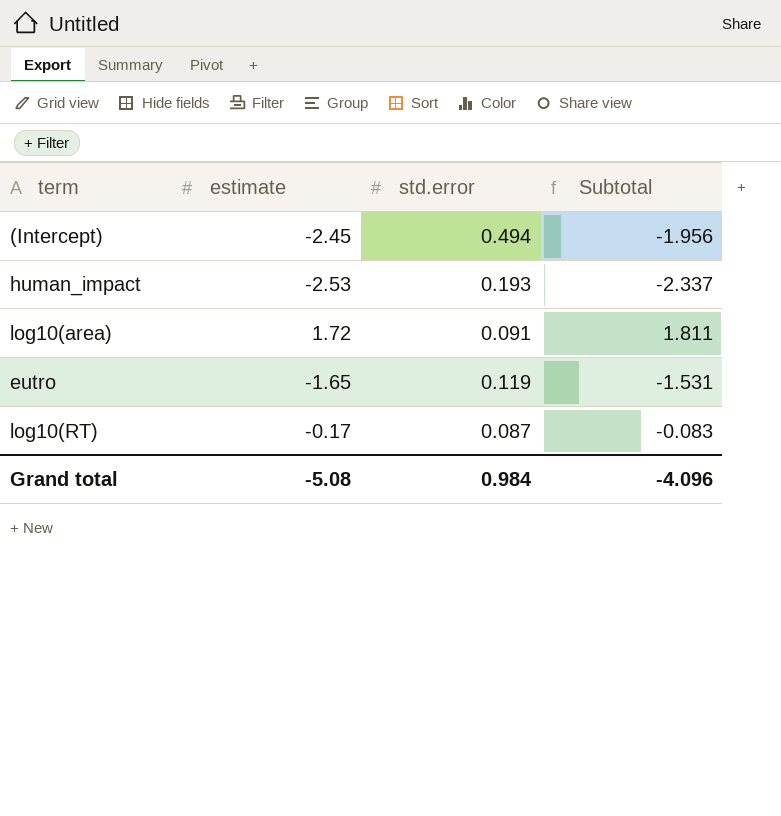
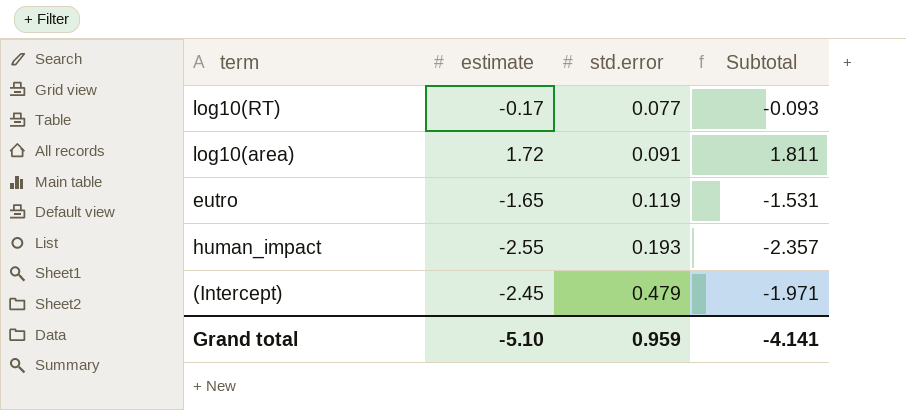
row order: none -> std.error ascending
log10(RT) | std.error: 0.087 -> 0.077
log10(RT) | Subtotal: -0.083 -> -0.093
human_impact | estimate: -2.53 -> -2.55
human_impact | Subtotal: -2.337 -> -2.357
(Intercept) | std.error: 0.494 -> 0.479
(Intercept) | Subtotal: -1.956 -> -1.971
Grand total | estimate: -5.08 -> -5.10
Grand total | std.error: 0.984 -> 0.959
Grand total | Subtotal: -4.096 -> -4.141

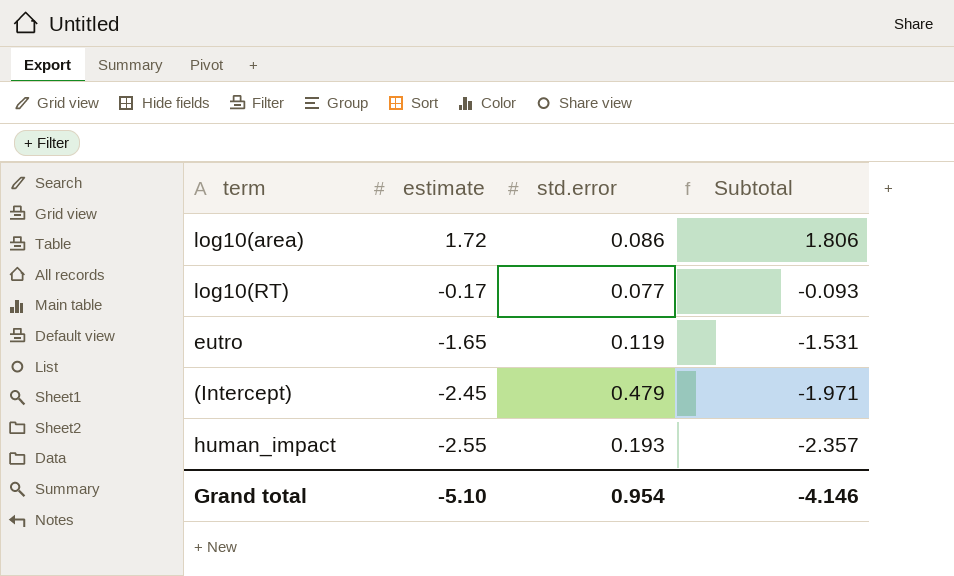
row order: std.error ascending -> estimate descending
log10(area) | std.error: 0.091 -> 0.086
log10(area) | Subtotal: 1.811 -> 1.806
Grand total | std.error: 0.959 -> 0.954
Grand total | Subtotal: -4.141 -> -4.146

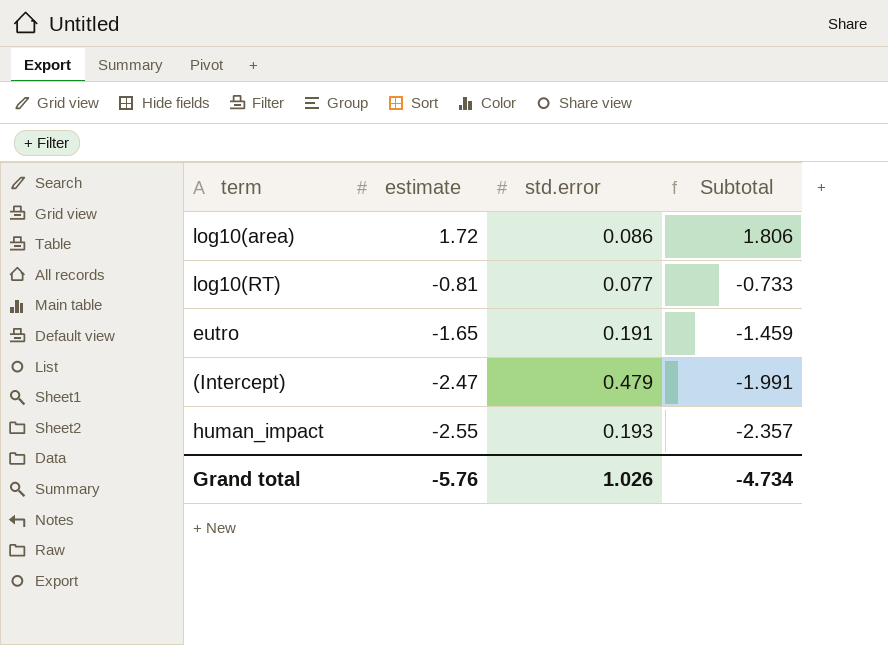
log10(RT) | estimate: -0.17 -> -0.81
log10(RT) | Subtotal: -0.093 -> -0.733
eutro | std.error: 0.119 -> 0.191
eutro | Subtotal: -1.531 -> -1.459
(Intercept) | estimate: -2.45 -> -2.47
(Intercept) | Subtotal: -1.971 -> -1.991
Grand total | estimate: -5.10 -> -5.76
Grand total | std.error: 0.954 -> 1.026
Grand total | Subtotal: -4.146 -> -4.734

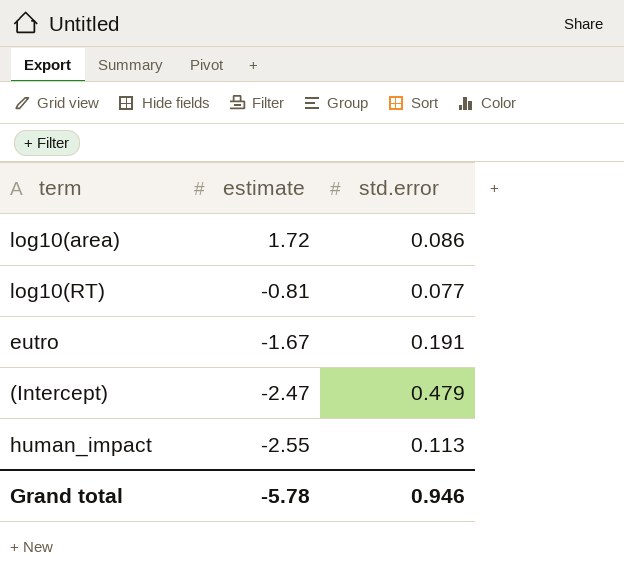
column Subtotal | formula: [estimate] + [std.error] -> none
eutro | estimate: -1.65 -> -1.67
human_impact | std.error: 0.193 -> 0.113
Grand total | estimate: -5.76 -> -5.78
Grand total | std.error: 1.026 -> 0.946

